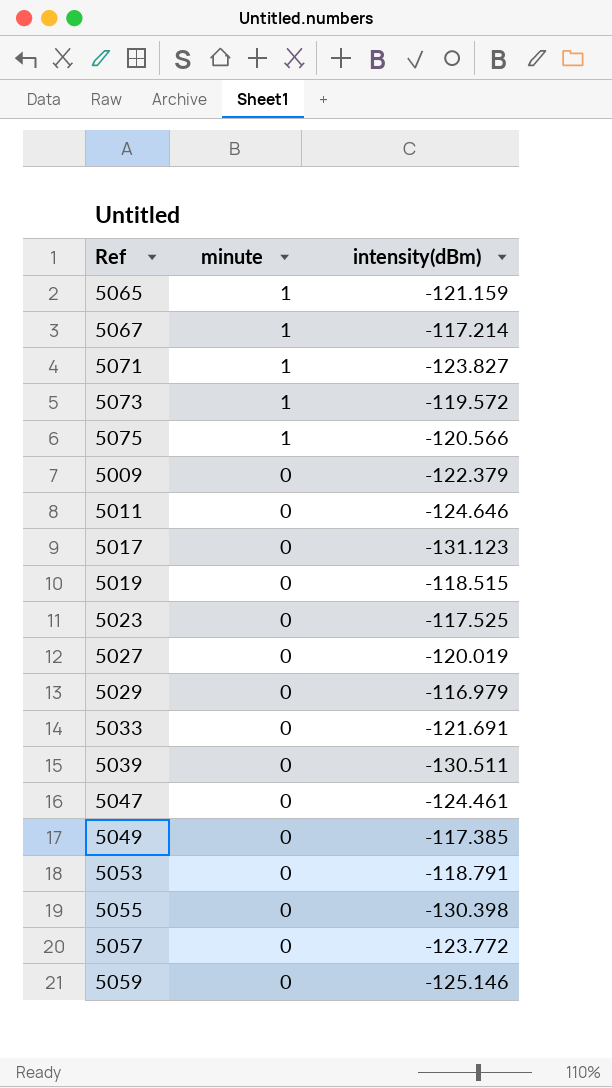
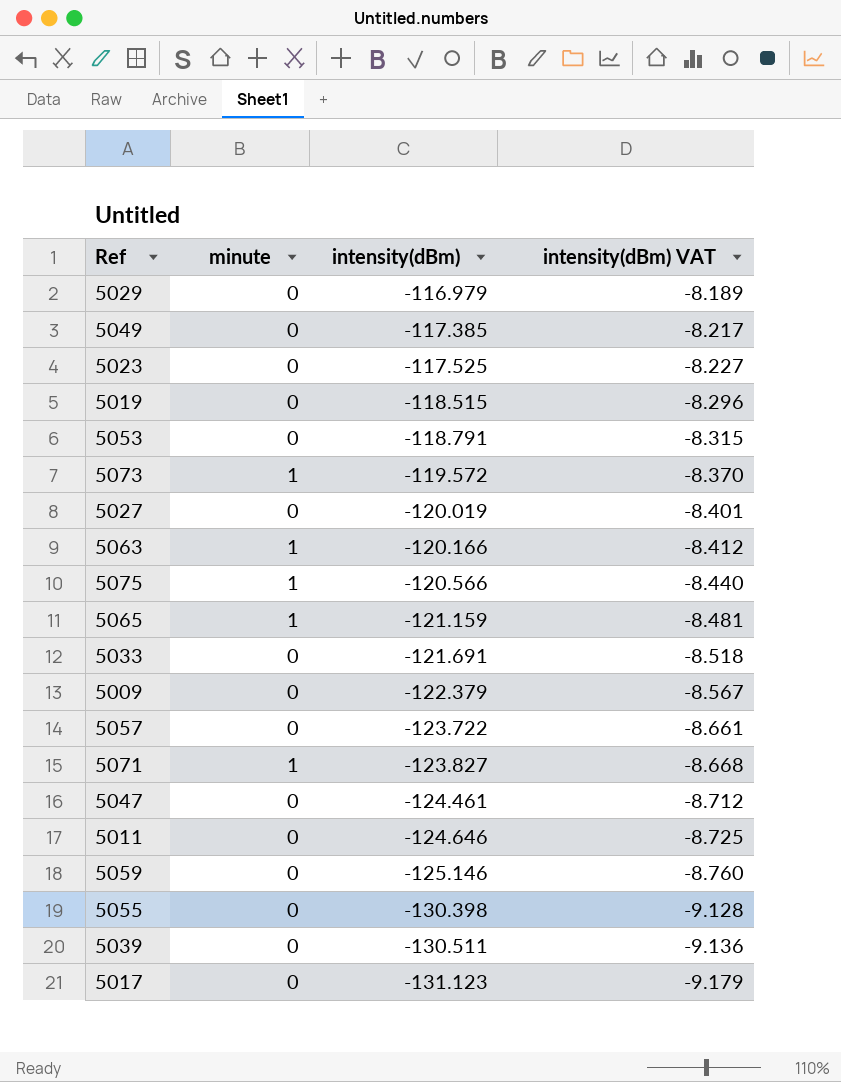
row order: minute descending -> intensity(dBm) descending
column intensity(dBm) VAT | formula: none -> [intensity(dBm)] * 0.07
row 5067: 1 | -117.214 -> none
row 5063: none -> 1 | -120.166 | -8.412
5057 | intensity(dBm): -123.772 -> -123.722

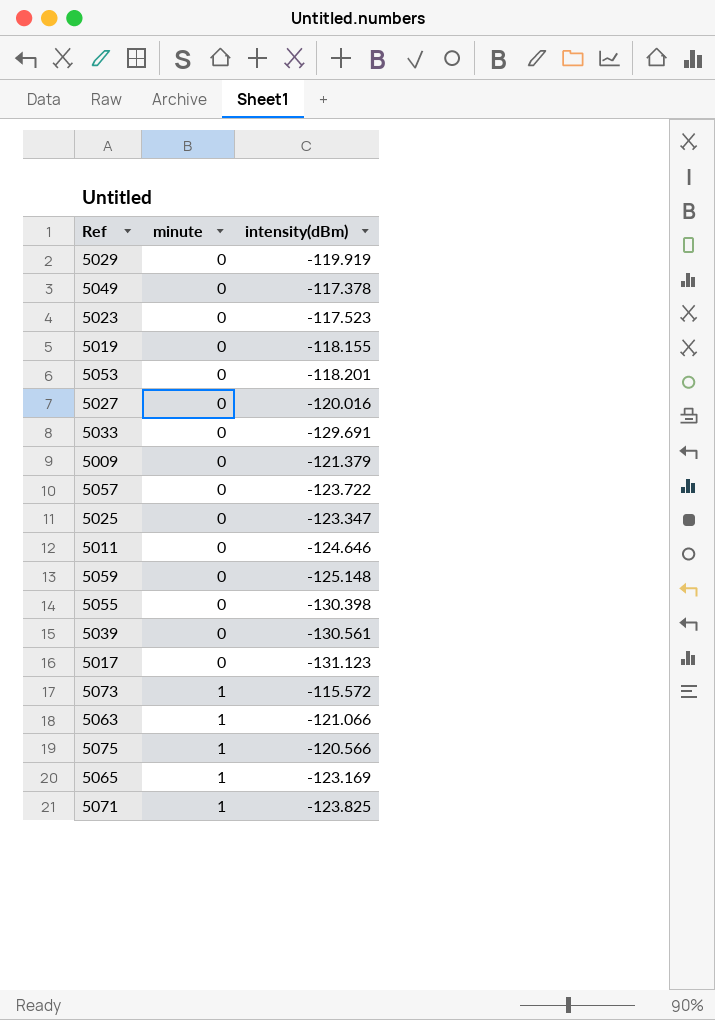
row order: intensity(dBm) descending -> minute ascending
column intensity(dBm) VAT | formula: [intensity(dBm)] * 0.07 -> none
row 5047: 0 | -124.461 | -8.712 -> none
5029 | intensity(dBm): -116.979 -> -119.919
5049 | intensity(dBm): -117.385 -> -117.378
5023 | intensity(dBm): -117.525 -> -117.523
5019 | intensity(dBm): -118.515 -> -118.155
5053 | intensity(dBm): -118.791 -> -118.201
5027 | intensity(dBm): -120.019 -> -120.016
5033 | intensity(dBm): -121.691 -> -129.691
5009 | intensity(dBm): -122.379 -> -121.379
row 5025: none -> 0 | -123.347
5059 | intensity(dBm): -125.146 -> -125.148
5039 | intensity(dBm): -130.511 -> -130.561
5073 | intensity(dBm): -119.572 -> -115.572
5063 | intensity(dBm): -120.166 -> -121.066
5065 | intensity(dBm): -121.159 -> -123.169
5071 | intensity(dBm): -123.827 -> -123.825

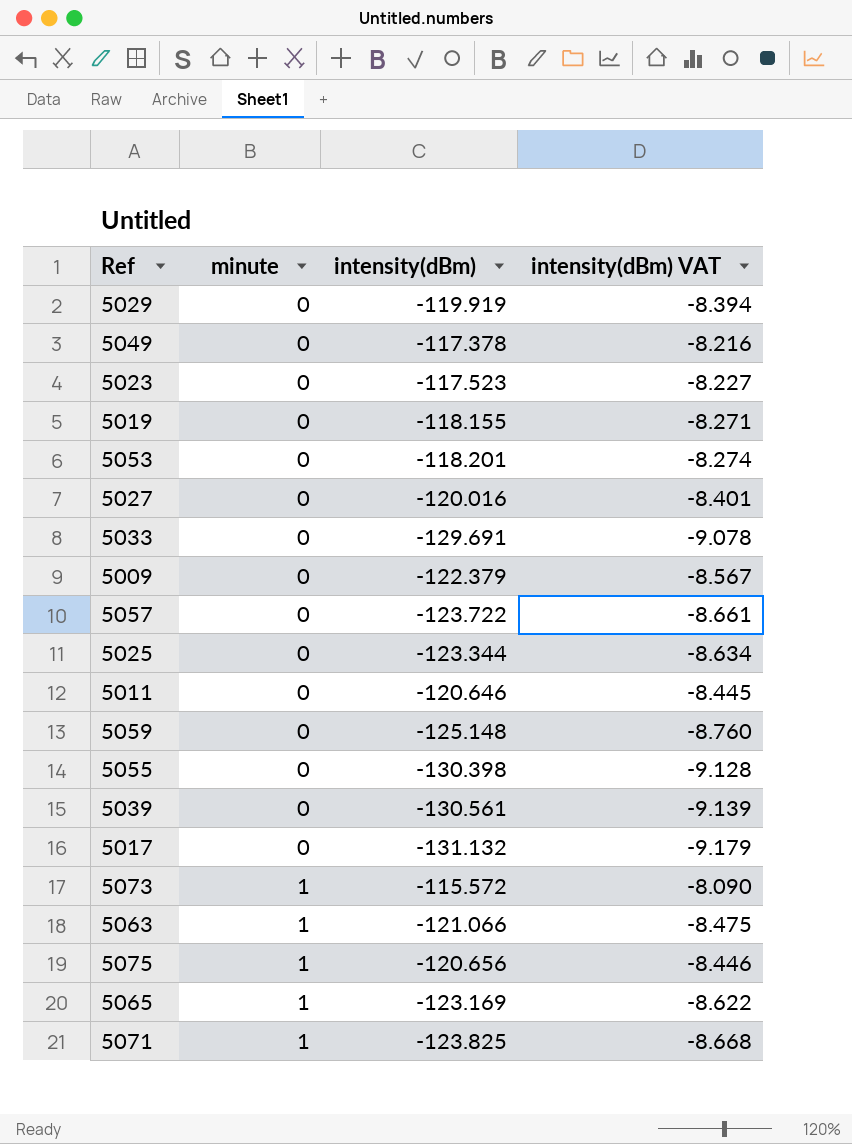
column intensity(dBm) VAT | formula: none -> [intensity(dBm)] * 0.07
5009 | intensity(dBm): -121.379 -> -122.379
5025 | intensity(dBm): -123.347 -> -123.344
5011 | intensity(dBm): -124.646 -> -120.646
5017 | intensity(dBm): -131.123 -> -131.132
5075 | intensity(dBm): -120.566 -> -120.656

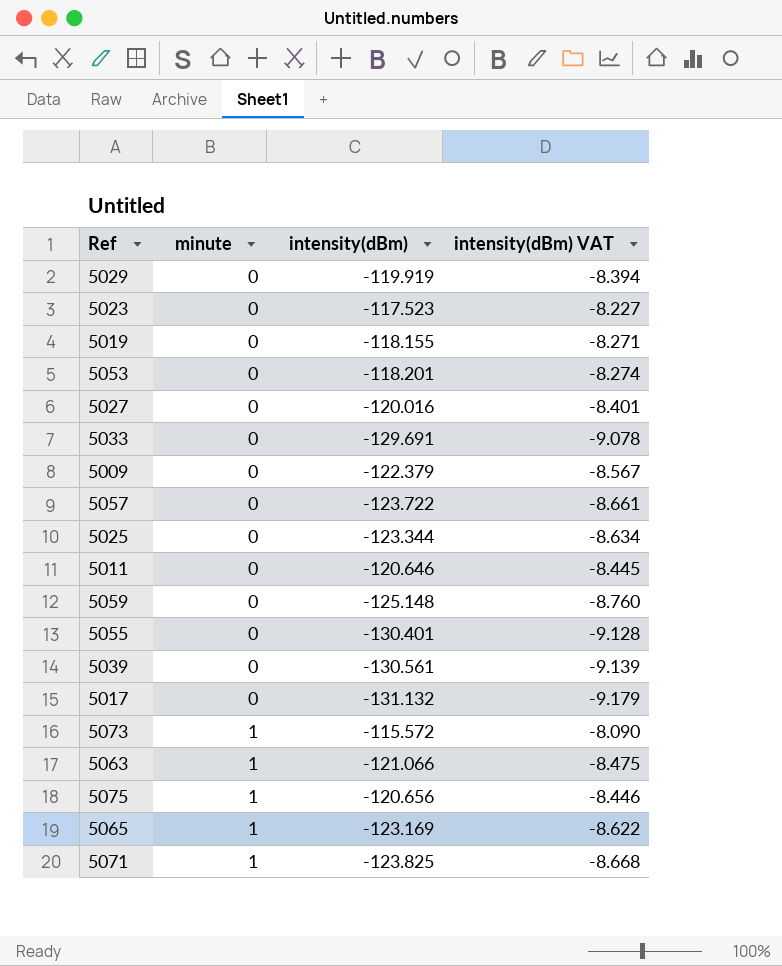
row 5049: 0 | -117.378 | -8.216 -> none
5055 | intensity(dBm): -130.398 -> -130.401

